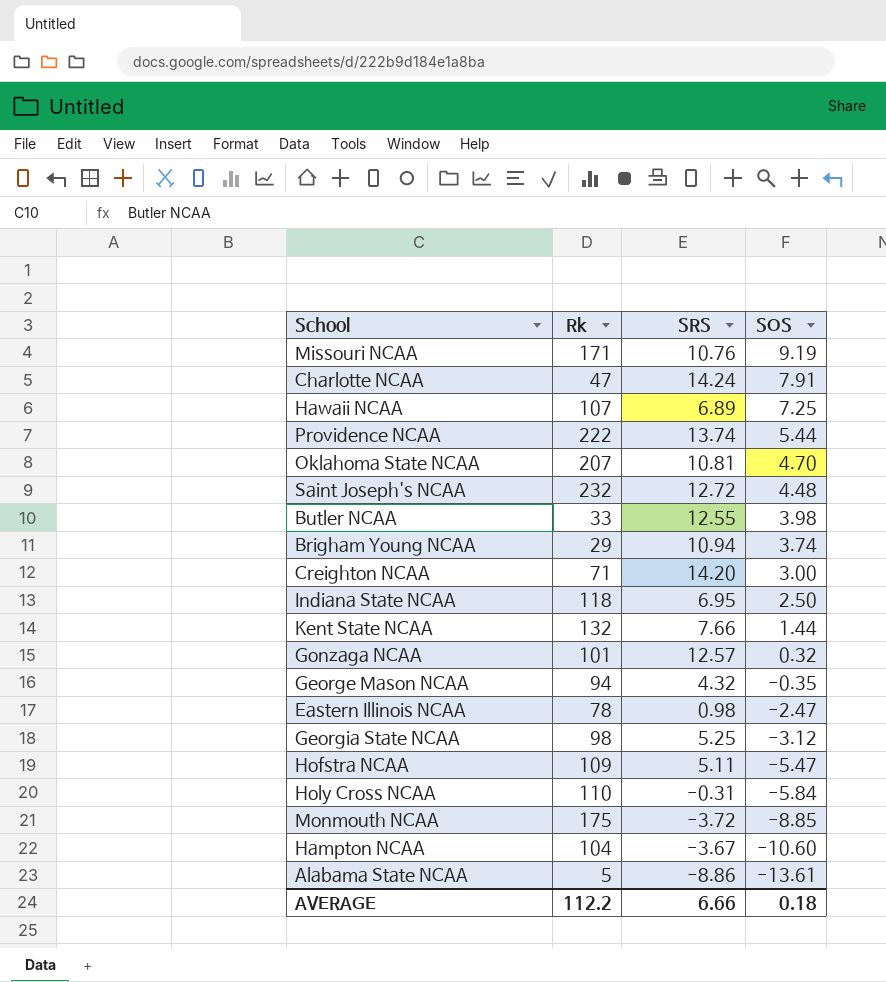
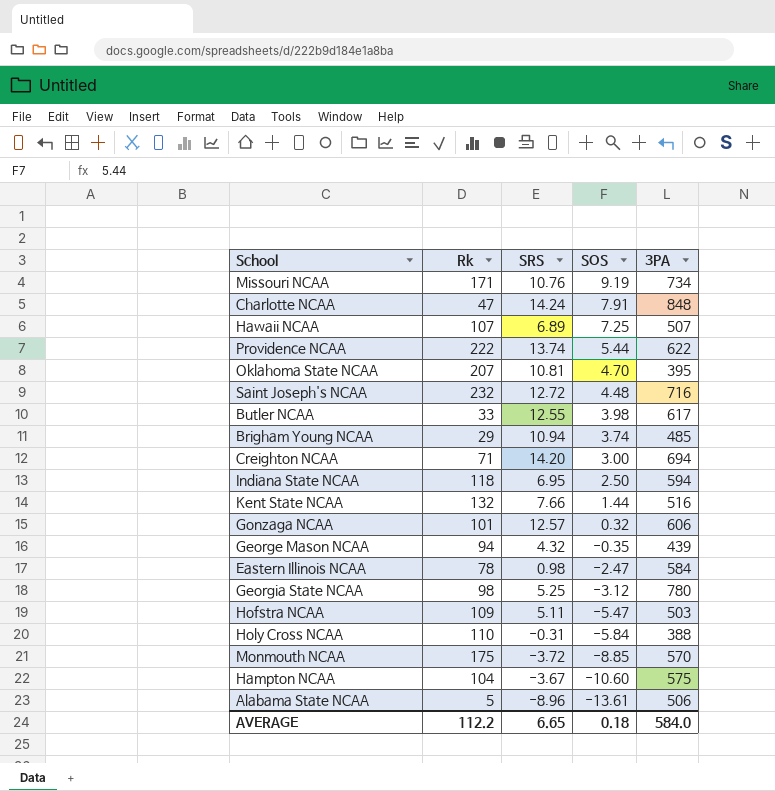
column 3PA | position: none -> 5
Alabama State NCAA | SRS: -8.86 -> -8.96
AVERAGE | SRS: 6.66 -> 6.65

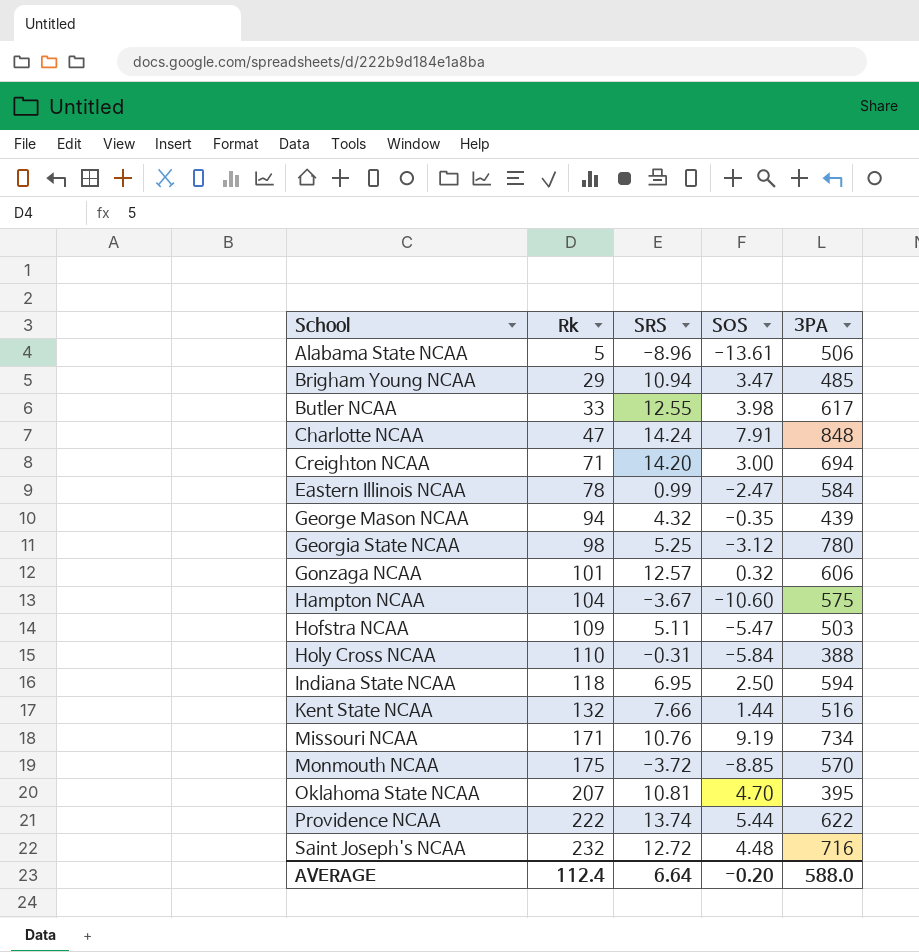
row order: SOS descending -> School ascending
row Hawaii NCAA: 107 | 6.89 | 7.25 | 507 -> none
Brigham Young NCAA | SOS: 3.74 -> 3.47
Eastern Illinois NCAA | SRS: 0.98 -> 0.99
AVERAGE | Rk: 112.2 -> 112.4
AVERAGE | SRS: 6.65 -> 6.64
AVERAGE | SOS: 0.18 -> -0.20
AVERAGE | 3PA: 584.0 -> 588.0

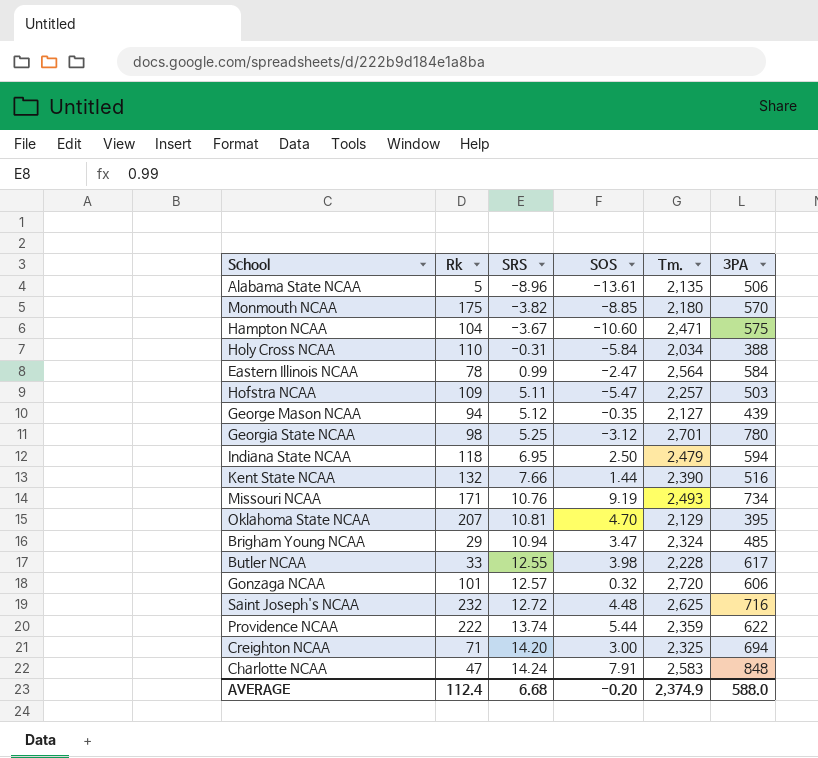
row order: School ascending -> SRS ascending
column Tm. | position: none -> 5
Monmouth NCAA | SRS: -3.72 -> -3.82
George Mason NCAA | SRS: 4.32 -> 5.12
AVERAGE | SRS: 6.64 -> 6.68

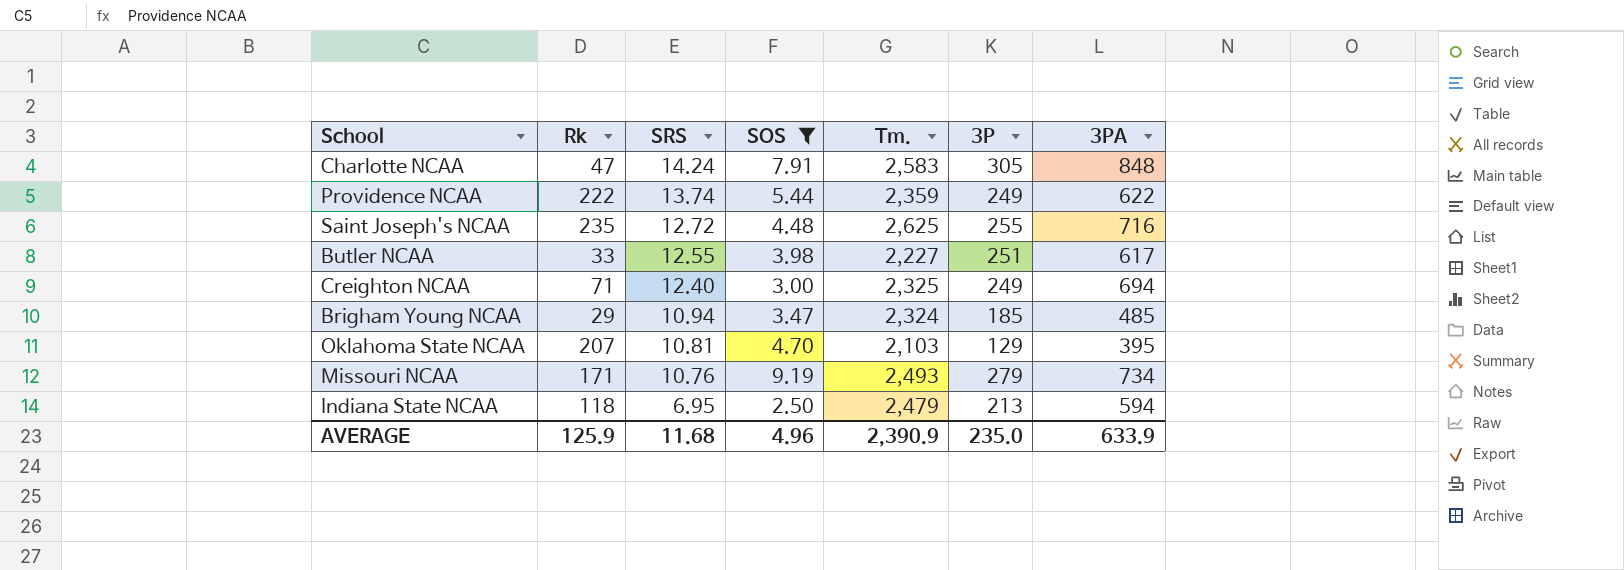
filter: none -> SOS >= 2.50
row order: SRS ascending -> SRS descending
column 3P | position: none -> 6
Saint Joseph's NCAA | Rk: 232 -> 235
Butler NCAA | Tm.: 2,228 -> 2,227
Creighton NCAA | SRS: 14.20 -> 12.40
Oklahoma State NCAA | Tm.: 2,129 -> 2,103
AVERAGE | Rk: 112.4 -> 125.9
AVERAGE | SRS: 6.68 -> 11.68
AVERAGE | SOS: -0.20 -> 4.96
AVERAGE | Tm.: 2,374.9 -> 2,390.9
AVERAGE | 3PA: 588.0 -> 633.9

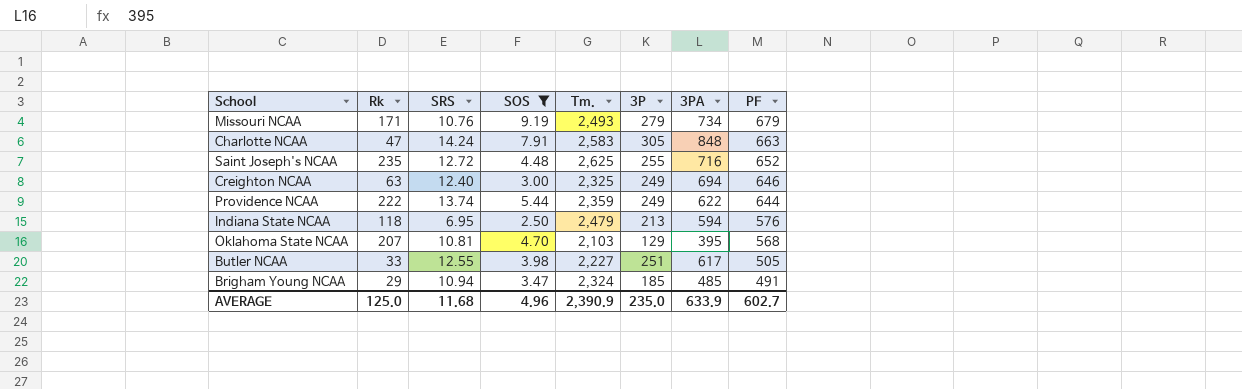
row order: SRS descending -> PF descending
column PF | position: none -> 8
Creighton NCAA | Rk: 71 -> 63
AVERAGE | Rk: 125.9 -> 125.0

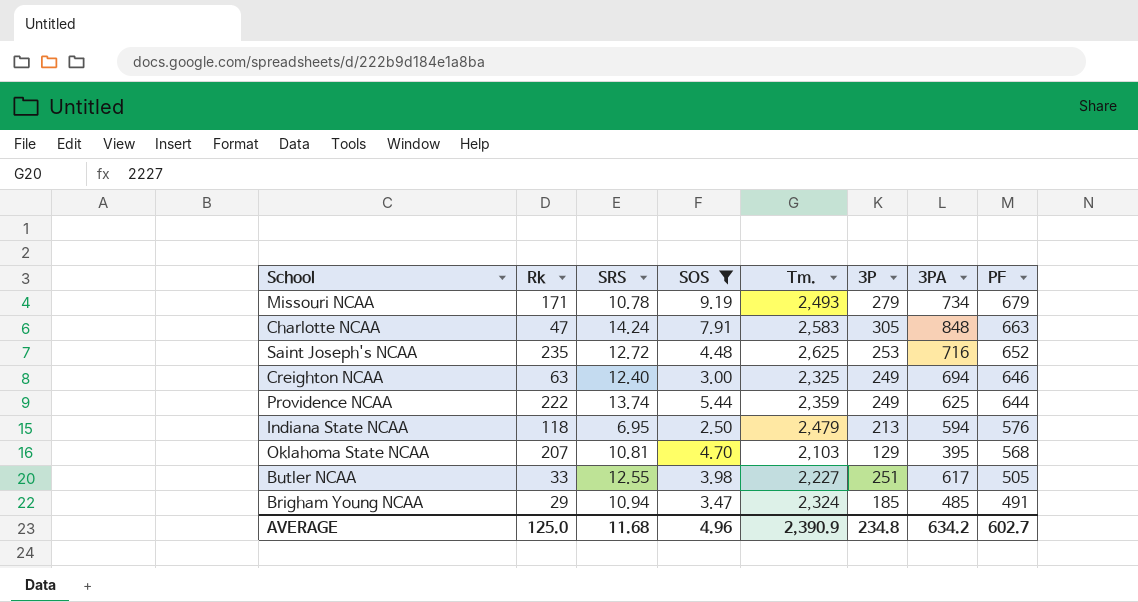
Missouri NCAA | SRS: 10.76 -> 10.78
Saint Joseph's NCAA | 3P: 255 -> 253
Providence NCAA | 3PA: 622 -> 625
AVERAGE | 3P: 235.0 -> 234.8
AVERAGE | 3PA: 633.9 -> 634.2

